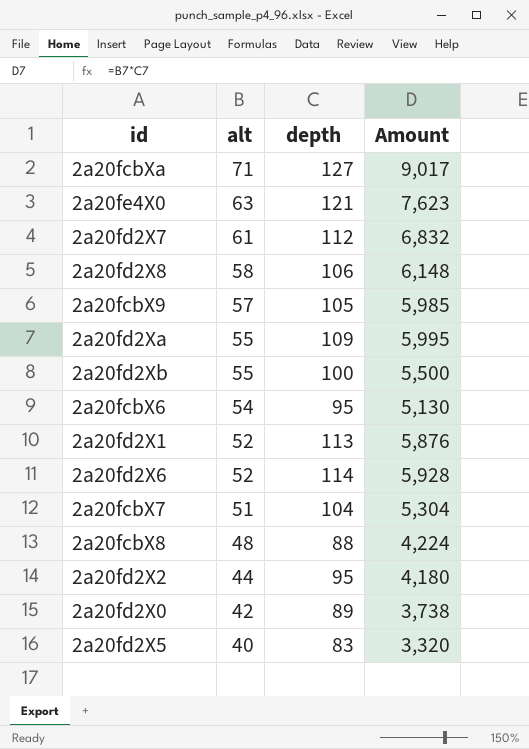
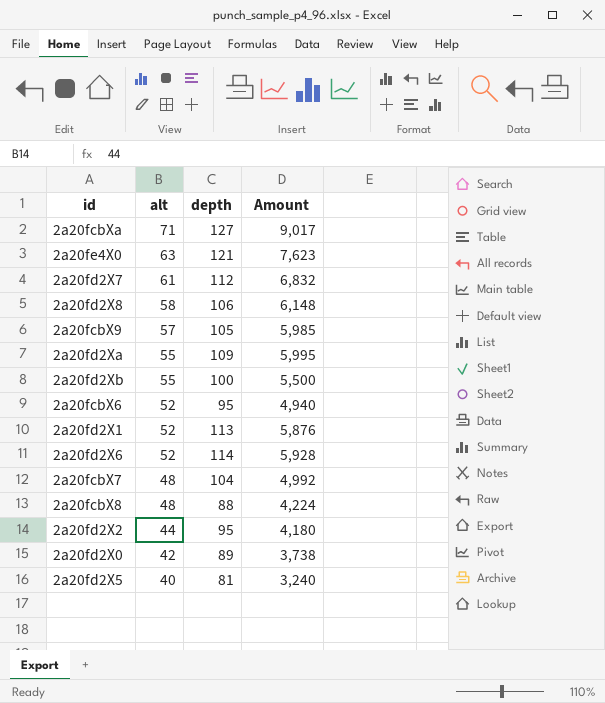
2a20fcbX6 | alt: 54 -> 52
2a20fcbX6 | Amount: 5,130 -> 4,940
2a20fcbX7 | alt: 51 -> 48
2a20fcbX7 | Amount: 5,304 -> 4,992
2a20fd2X5 | depth: 83 -> 81
2a20fd2X5 | Amount: 3,320 -> 3,240

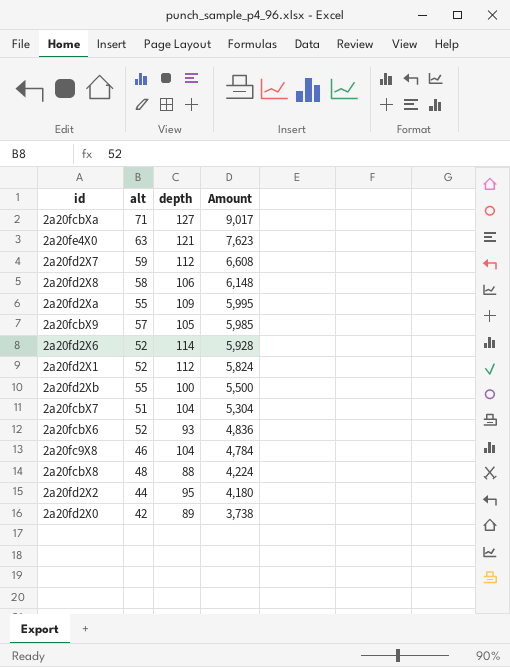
row order: alt descending -> Amount descending
row 2a20fd2X5: 40 | 81 | 3,240 -> none
2a20fd2X7 | alt: 61 -> 59
2a20fd2X7 | Amount: 6,832 -> 6,608
2a20fd2X1 | depth: 113 -> 112
2a20fd2X1 | Amount: 5,876 -> 5,824
2a20fcbX7 | alt: 48 -> 51
2a20fcbX7 | Amount: 4,992 -> 5,304
2a20fcbX6 | depth: 95 -> 93
2a20fcbX6 | Amount: 4,940 -> 4,836
row 2a20fc9X8: none -> 46 | 104 | 4,784

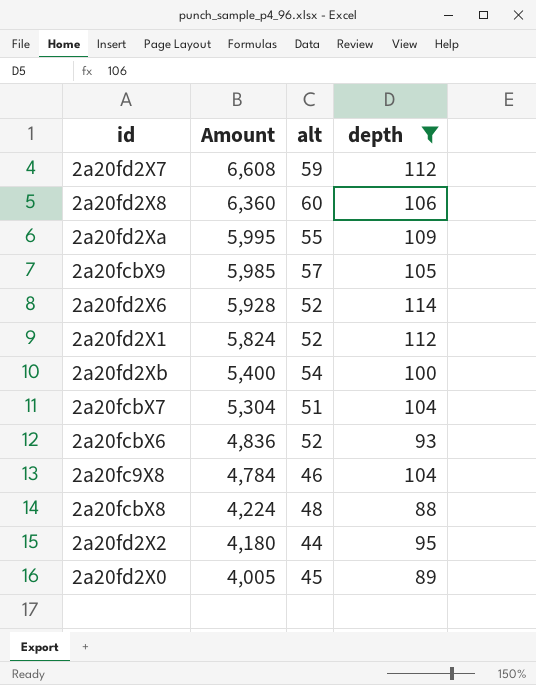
filter: none -> depth <= 114
column Amount | position: 4 -> 2
2a20fd2X8 | Amount: 6,148 -> 6,360
2a20fd2X8 | alt: 58 -> 60
2a20fd2Xb | Amount: 5,500 -> 5,400
2a20fd2Xb | alt: 55 -> 54
2a20fd2X0 | Amount: 3,738 -> 4,005
2a20fd2X0 | alt: 42 -> 45

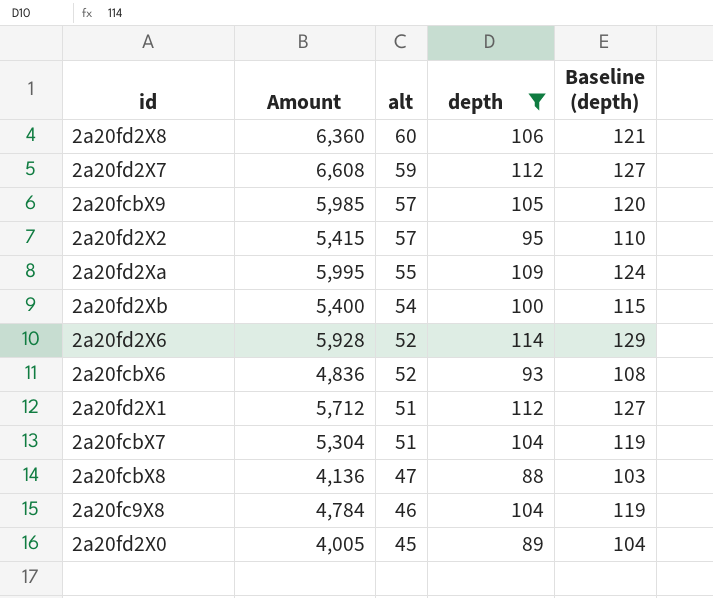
row order: Amount descending -> alt descending
column Baseline (depth) | formula: none -> [depth] + 15
2a20fd2X2 | Amount: 4,180 -> 5,415
2a20fd2X2 | alt: 44 -> 57
2a20fd2X1 | Amount: 5,824 -> 5,712
2a20fd2X1 | alt: 52 -> 51
2a20fcbX8 | Amount: 4,224 -> 4,136
2a20fcbX8 | alt: 48 -> 47

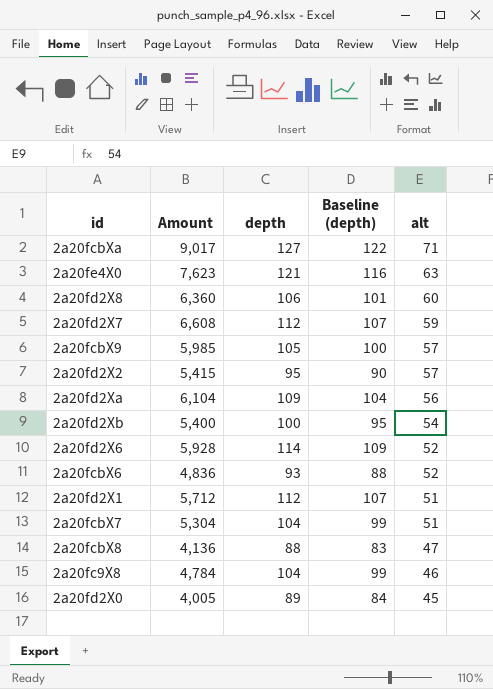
filter: depth <= 114 -> none
column Baseline (depth) | formula: [depth] + 15 -> [depth] - 5
column alt | position: 3 -> 5
2a20fd2Xa | Amount: 5,995 -> 6,104
2a20fd2Xa | alt: 55 -> 56

